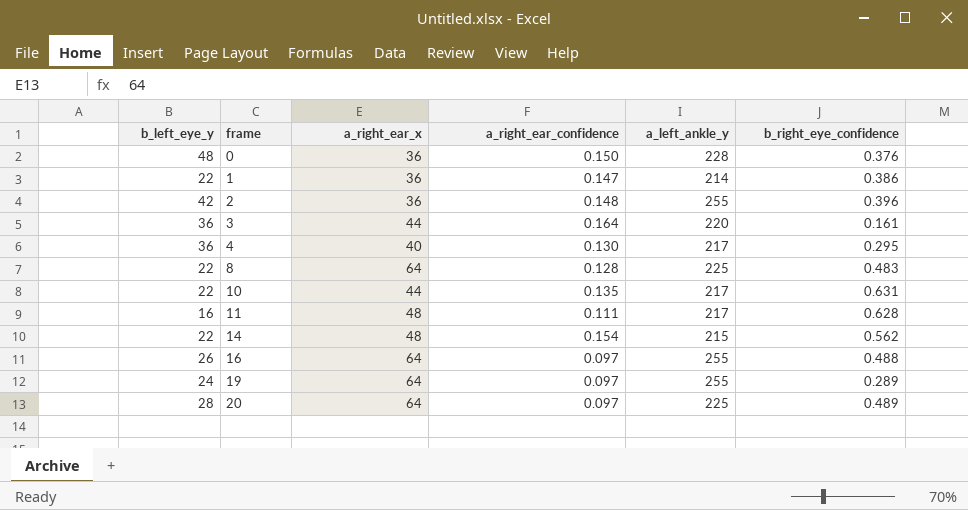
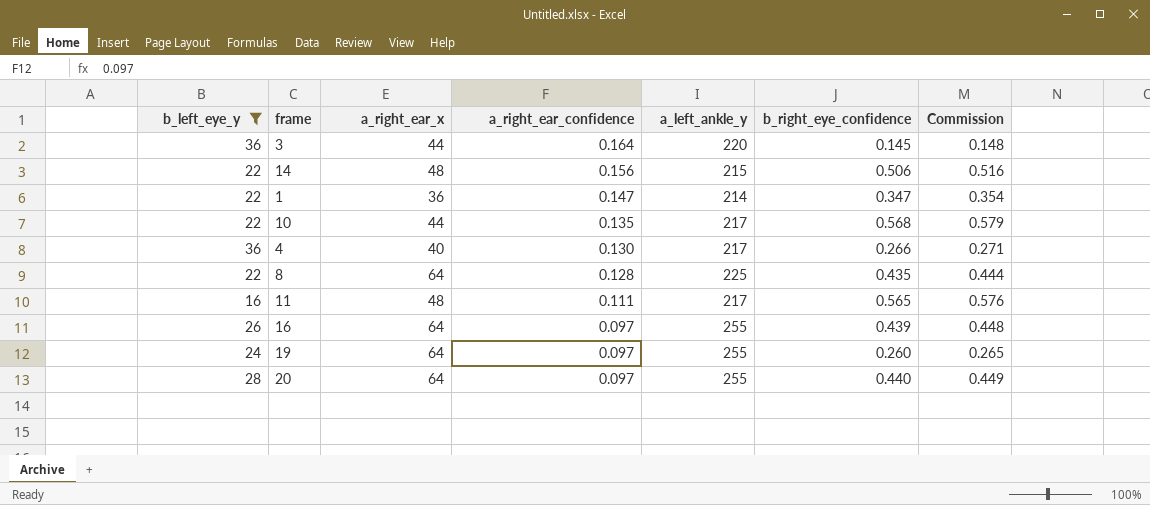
filter: none -> b_left_eye_y <= 36
row order: frame ascending -> a_right_ear_confidence descending
column Commission | formula: none -> [b_right_eye_confidence] * 1.02
3 | b_right_eye_confidence: 0.161 -> 0.145
14 | a_right_ear_confidence: 0.154 -> 0.156
14 | b_right_eye_confidence: 0.562 -> 0.506
1 | b_right_eye_confidence: 0.386 -> 0.347
10 | b_right_eye_confidence: 0.631 -> 0.568
4 | b_right_eye_confidence: 0.295 -> 0.266
8 | b_right_eye_confidence: 0.483 -> 0.435
11 | b_right_eye_confidence: 0.628 -> 0.565
16 | b_right_eye_confidence: 0.488 -> 0.439
19 | b_right_eye_confidence: 0.289 -> 0.260
20 | a_left_ankle_y: 225 -> 255
20 | b_right_eye_confidence: 0.489 -> 0.440

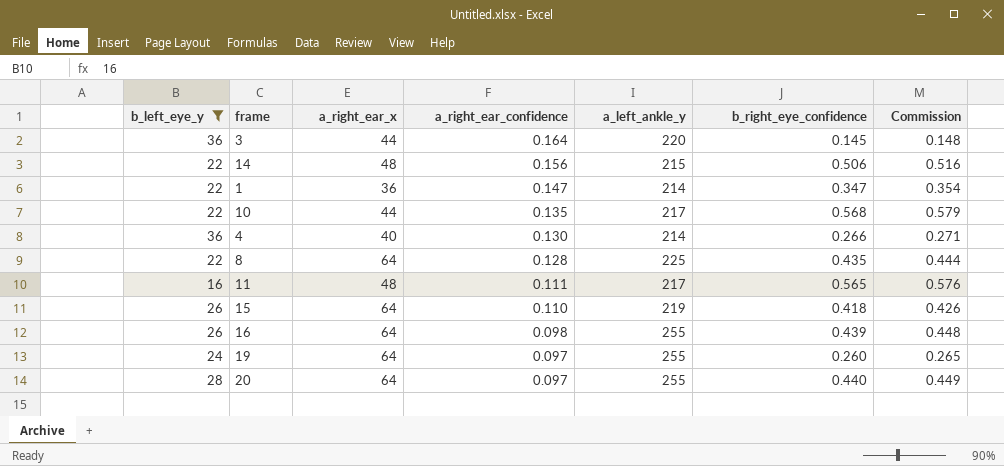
4 | a_left_ankle_y: 217 -> 214
row 15: none -> 26 | 64 | 0.110 | 219 | 0.418 | 0.426
16 | a_right_ear_confidence: 0.097 -> 0.098

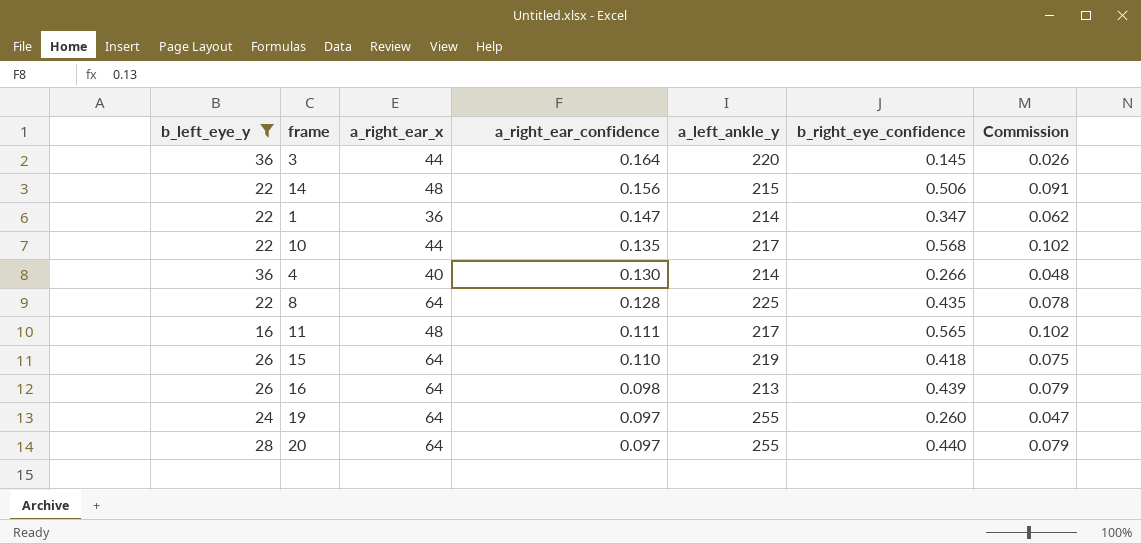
column Commission | formula: [b_right_eye_confidence] * 1.02 -> [b_right_eye_confidence] * 0.18
16 | a_left_ankle_y: 255 -> 213

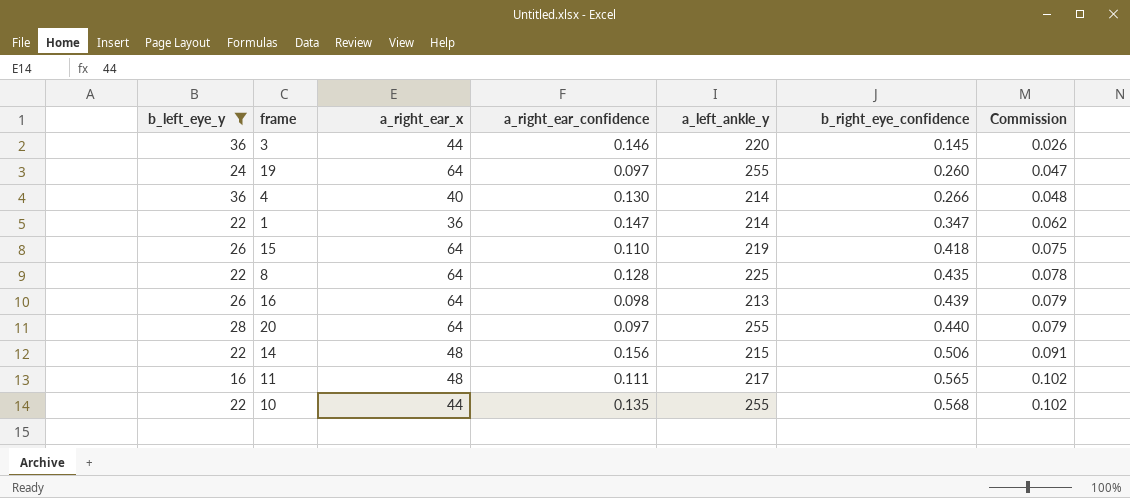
row order: a_right_ear_confidence descending -> b_right_eye_confidence ascending
3 | a_right_ear_confidence: 0.164 -> 0.146
10 | a_left_ankle_y: 217 -> 255

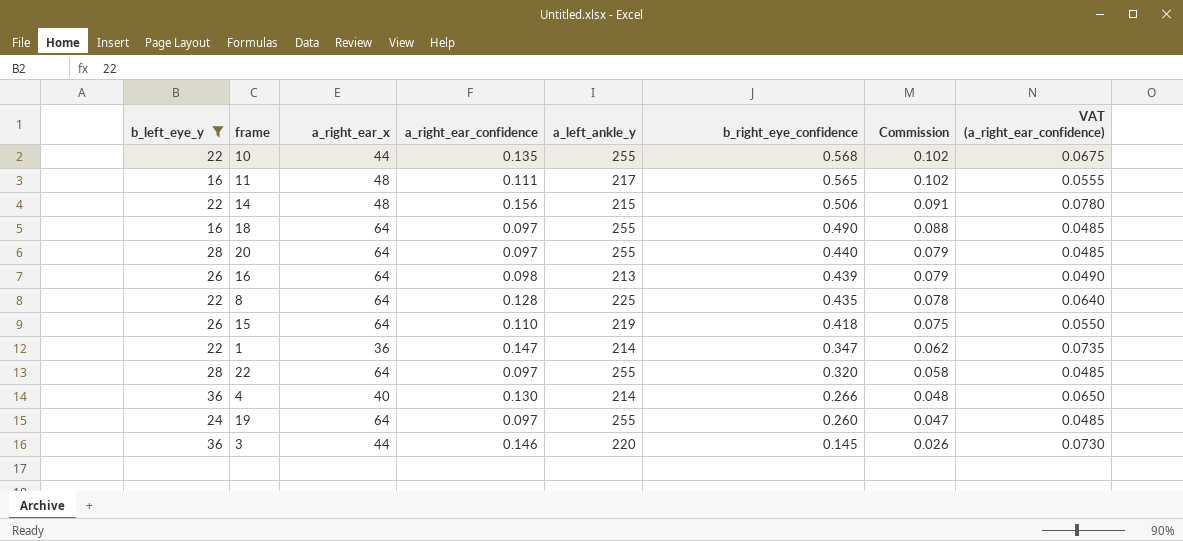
row order: b_right_eye_confidence ascending -> b_right_eye_confidence descending
column VAT (a_right_ear_confidence) | formula: none -> [a_right_ear_confidence] * 0.5
row 18: none -> 16 | 64 | 0.097 | 255 | 0.490 | 0.088 | 0.0485
row 22: none -> 28 | 64 | 0.097 | 255 | 0.320 | 0.058 | 0.0485

